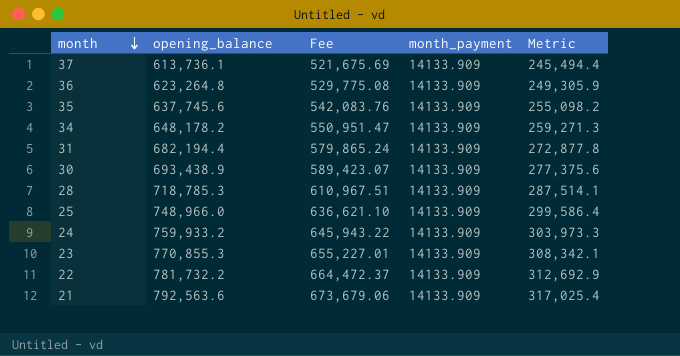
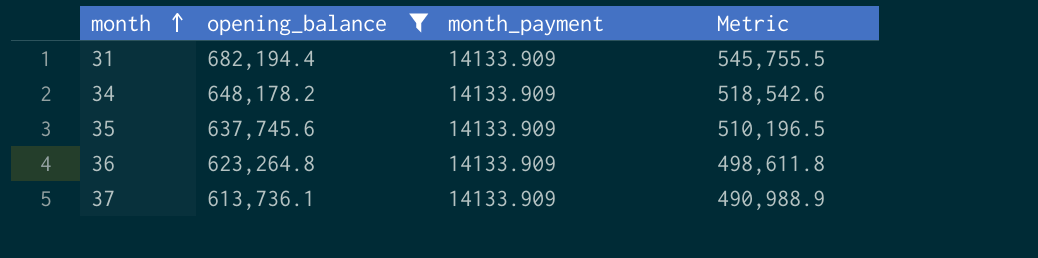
filter: none -> opening_balance <= 682,194.4
row order: month descending -> month ascending
column Fee | formula: [opening_balance] * 0.85 -> none
column Metric | formula: [opening_balance] * 0.4 -> [opening_balance] * 0.8

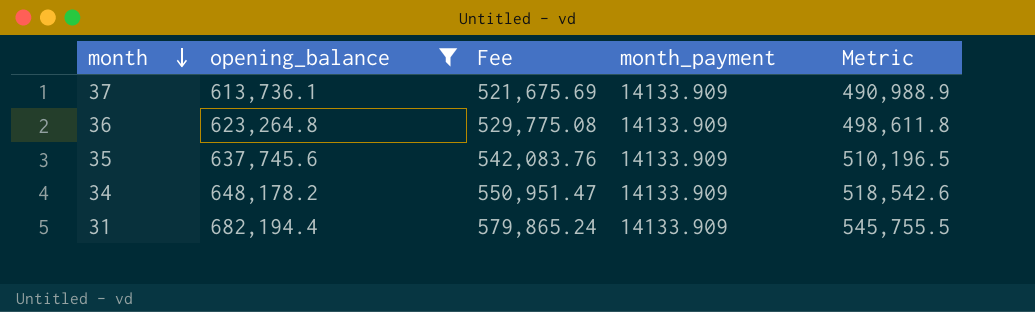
row order: month ascending -> month descending
column Fee | formula: none -> [opening_balance] * 0.85

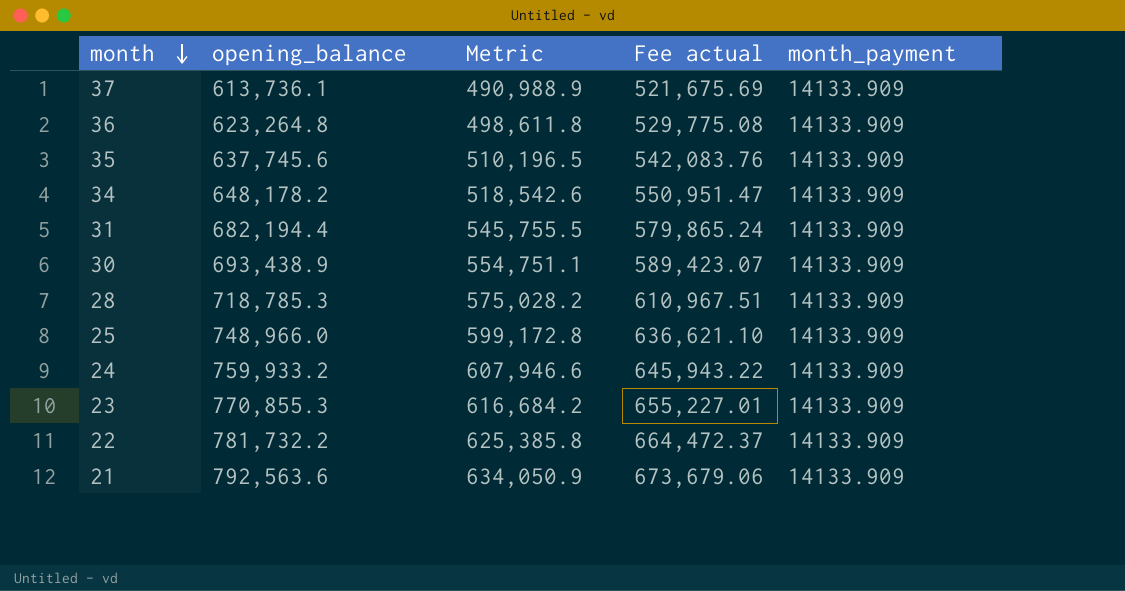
filter: opening_balance <= 682,194.4 -> none
column Metric | position: 5 -> 3
column name: Fee -> Fee actual

